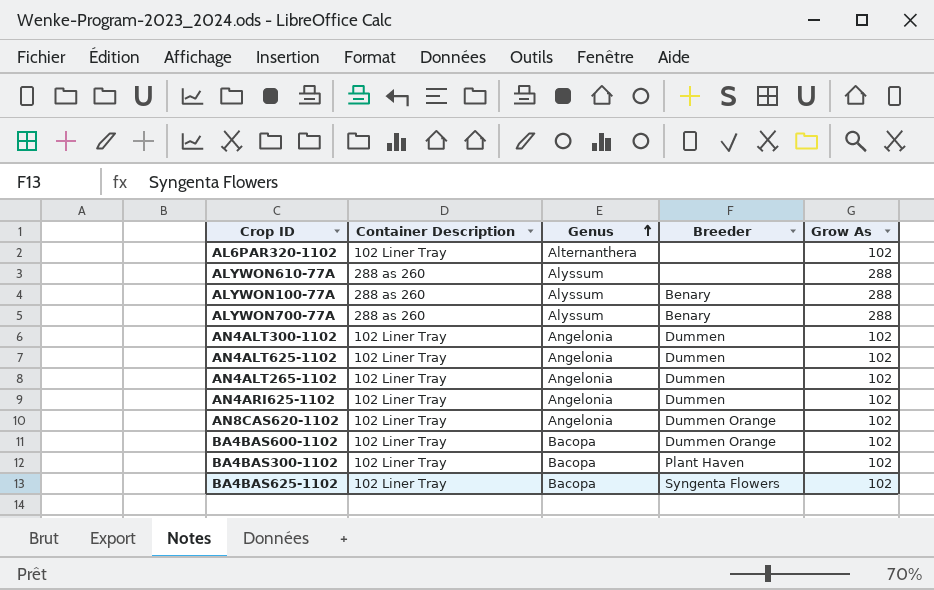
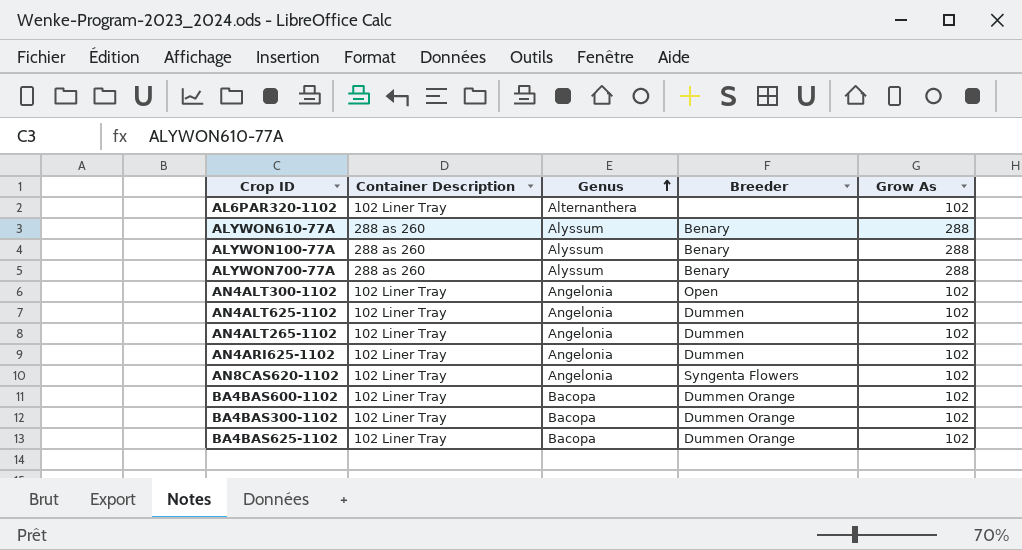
ALYWON610-77A | Breeder: none -> Benary
AN4ALT300-1102 | Breeder: Dummen -> Open
AN8CAS620-1102 | Breeder: Dummen Orange -> Syngenta Flowers
BA4BAS300-1102 | Breeder: Plant Haven -> Dummen Orange
BA4BAS625-1102 | Breeder: Syngenta Flowers -> Dummen Orange

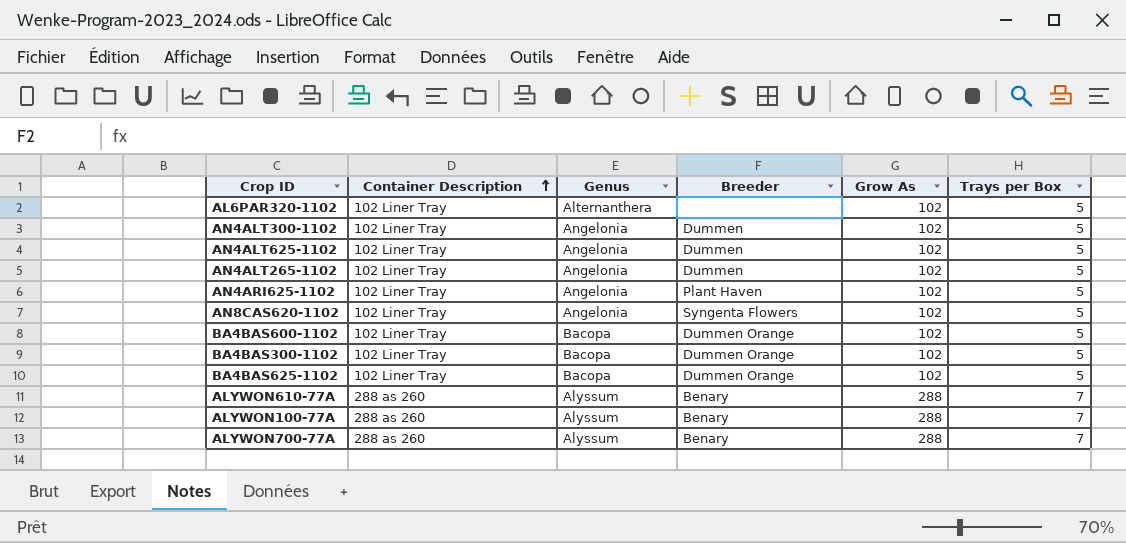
row order: Genus ascending -> Container Description ascending
column Trays per Box | position: none -> 6
AN4ALT300-1102 | Breeder: Open -> Dummen
AN4ARI625-1102 | Breeder: Dummen -> Plant Haven

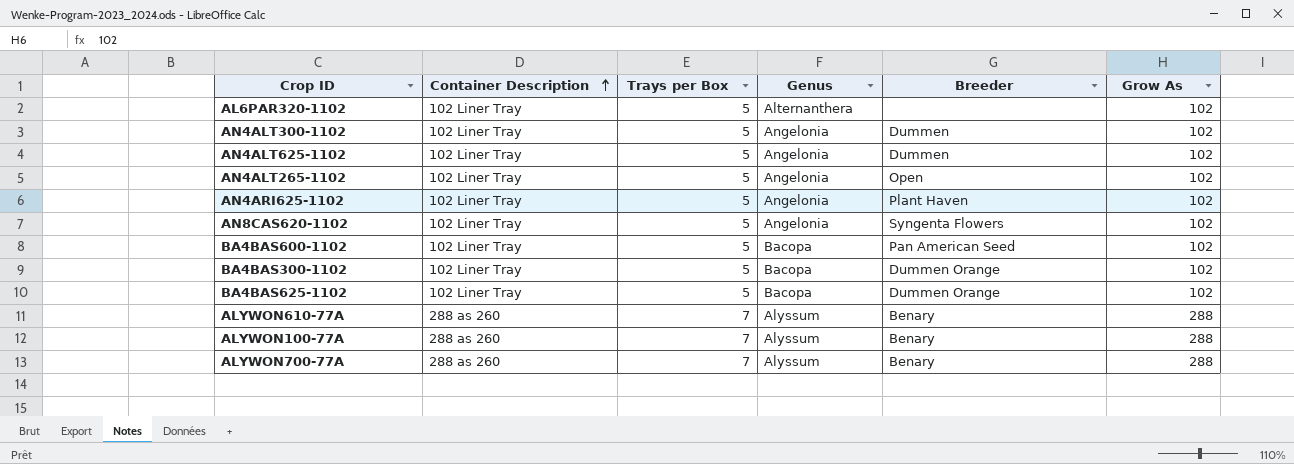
column Trays per Box | position: 6 -> 3
AN4ALT265-1102 | Breeder: Dummen -> Open
BA4BAS600-1102 | Breeder: Dummen Orange -> Pan American Seed

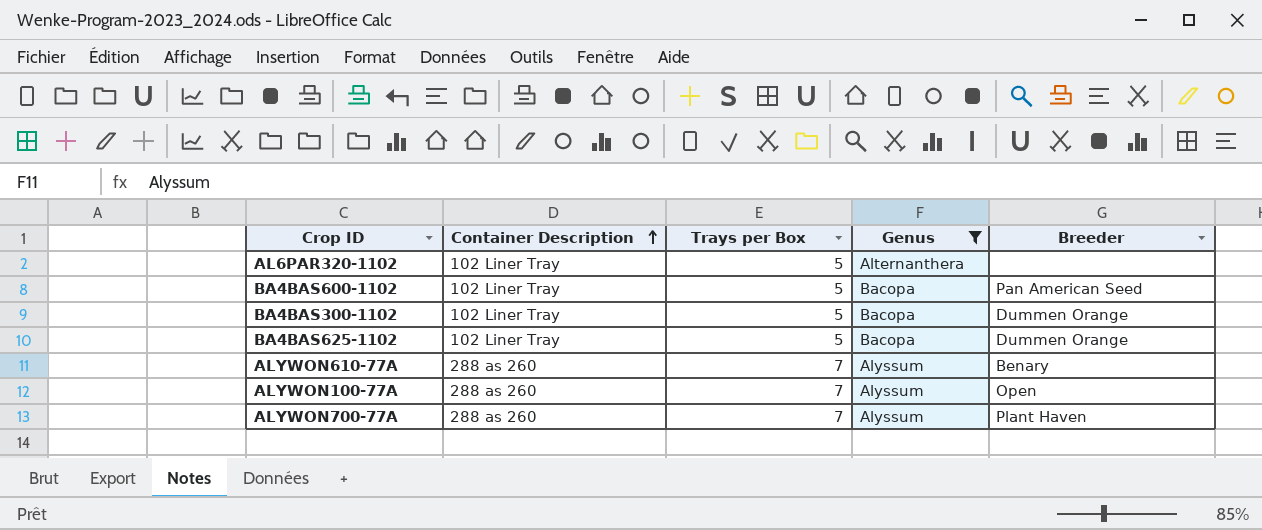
filter: none -> Genus != Angelonia
column Grow As | position: 6 -> none
ALYWON100-77A | Breeder: Benary -> Open
ALYWON700-77A | Breeder: Benary -> Plant Haven

